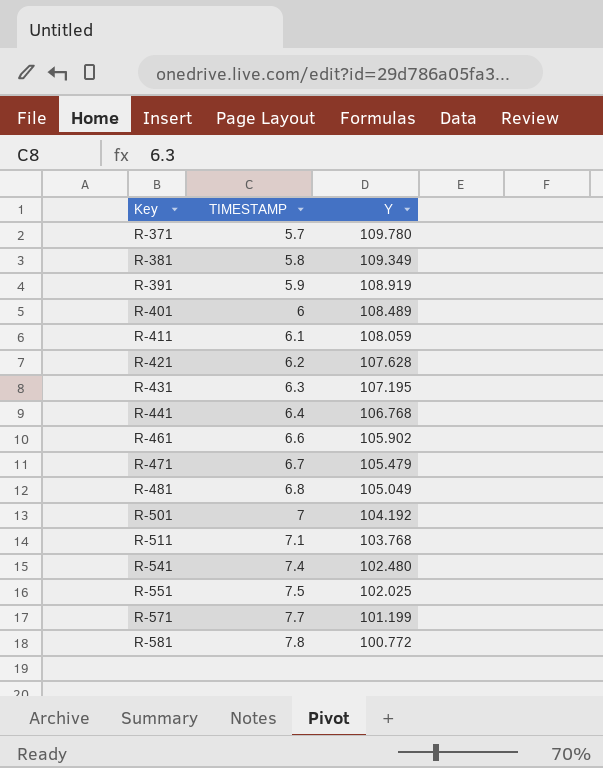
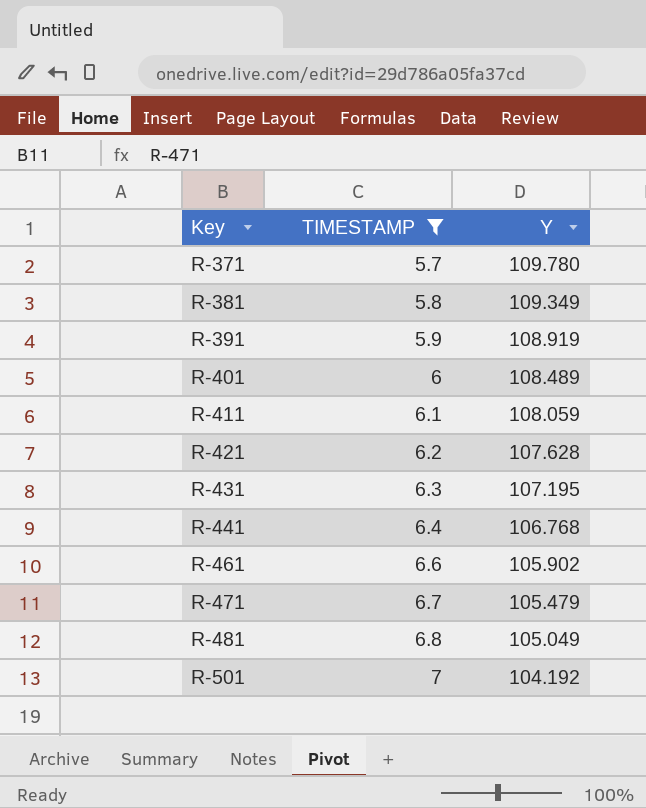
filter: none -> TIMESTAMP <= 7

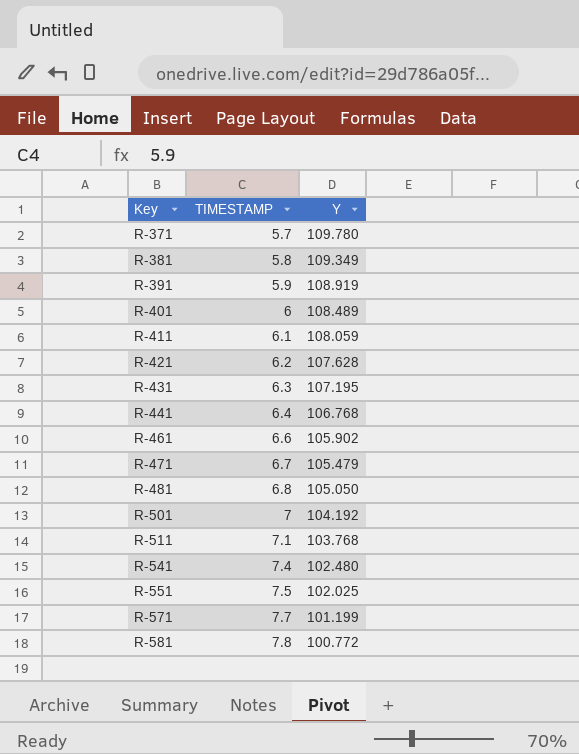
filter: TIMESTAMP <= 7 -> none
R-481 | Y: 105.049 -> 105.050

